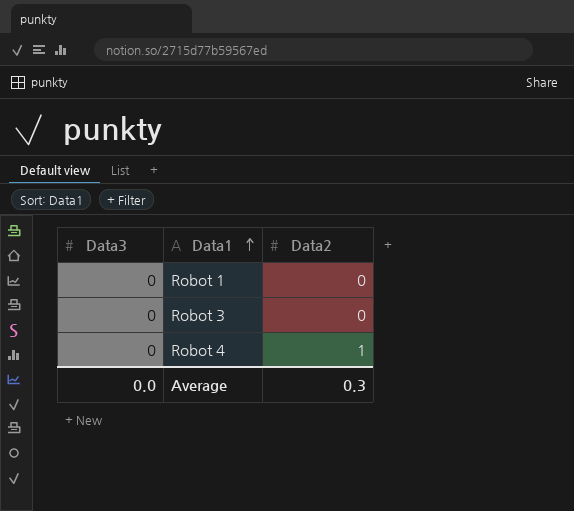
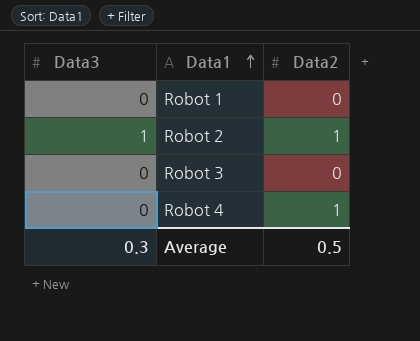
row Robot 2: none -> 1 | 1
Average | Data3: 0.0 -> 0.3
Average | Data2: 0.3 -> 0.5

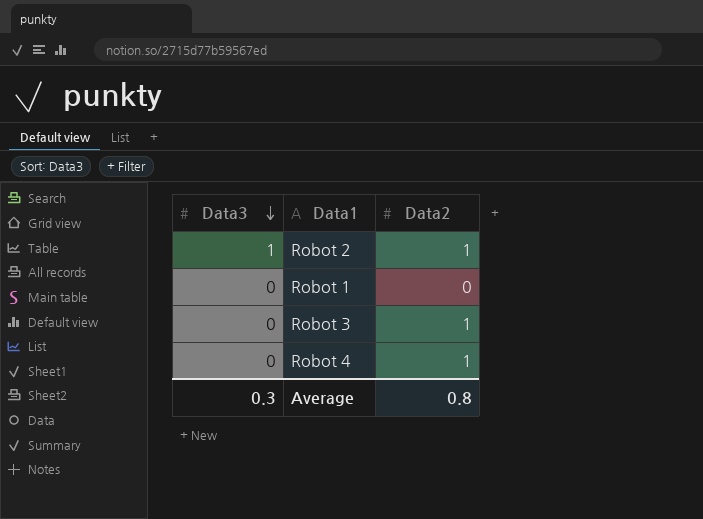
row order: Data1 ascending -> Data3 descending
Robot 3 | Data2: 0 -> 1
Average | Data2: 0.5 -> 0.8

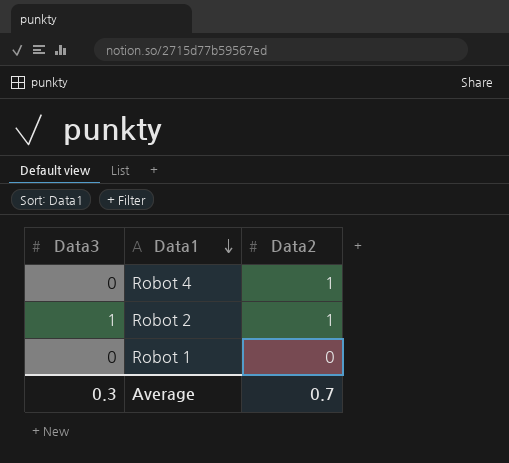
row order: Data3 descending -> Data1 descending
row Robot 3: 0 | 1 -> none
Average | Data2: 0.8 -> 0.7

